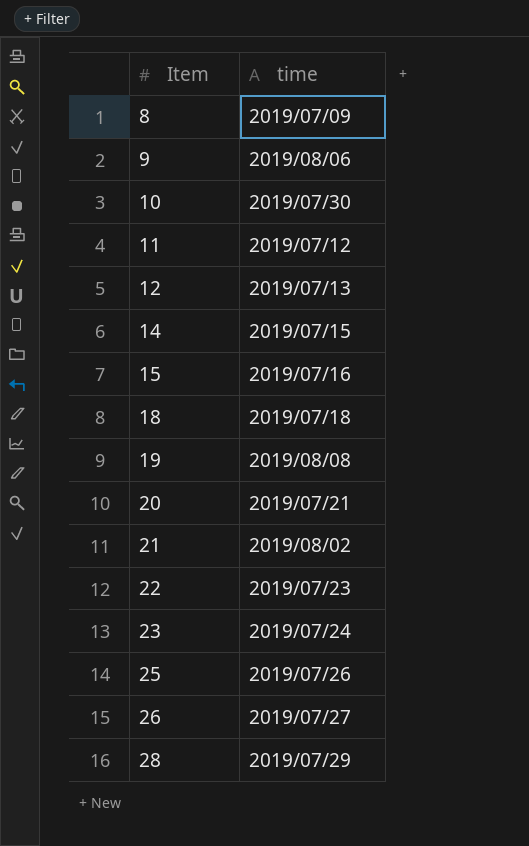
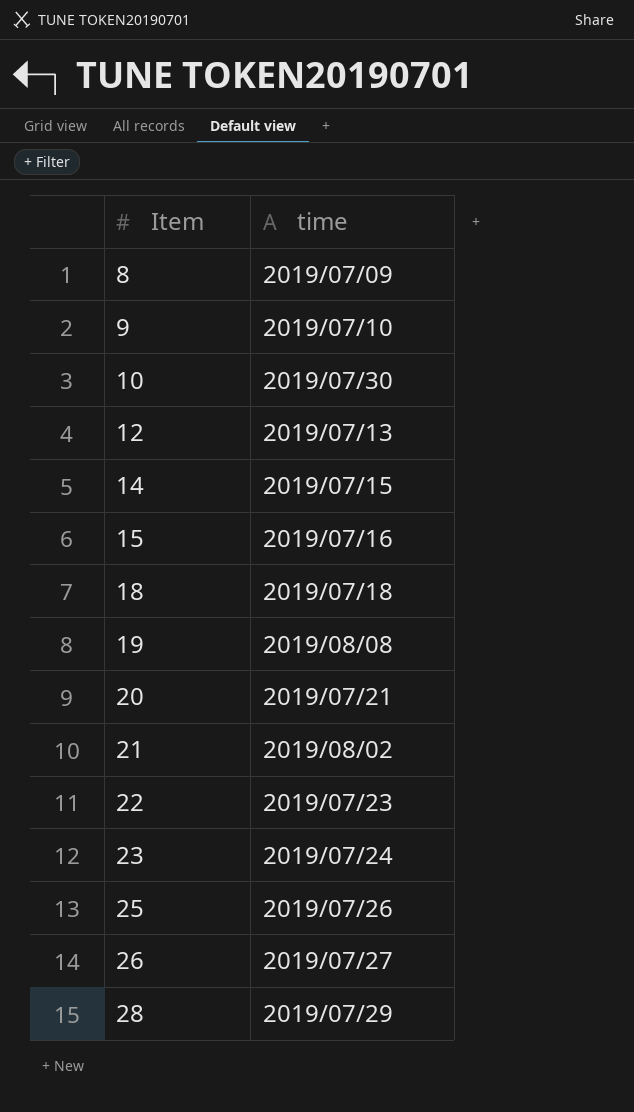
row 11: 2019/07/12 -> none
9 | time: 2019/08/06 -> 2019/07/10

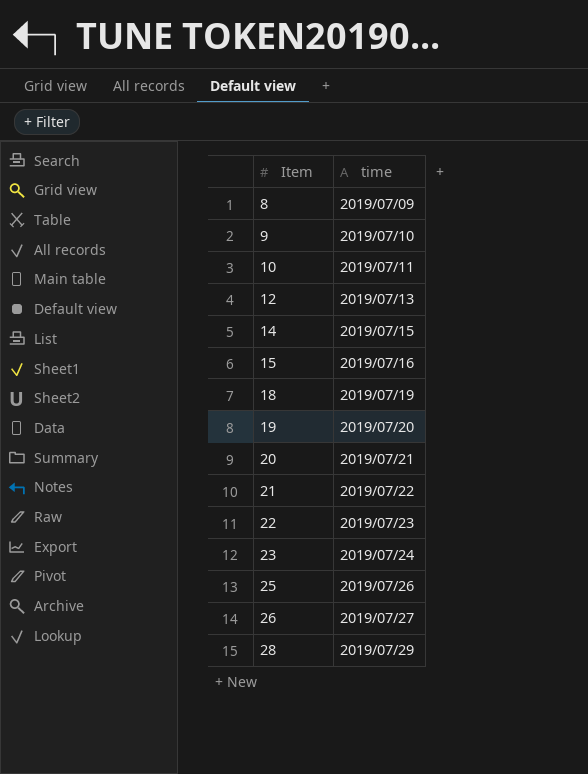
10 | time: 2019/07/30 -> 2019/07/11
18 | time: 2019/07/18 -> 2019/07/19
19 | time: 2019/08/08 -> 2019/07/20
21 | time: 2019/08/02 -> 2019/07/22

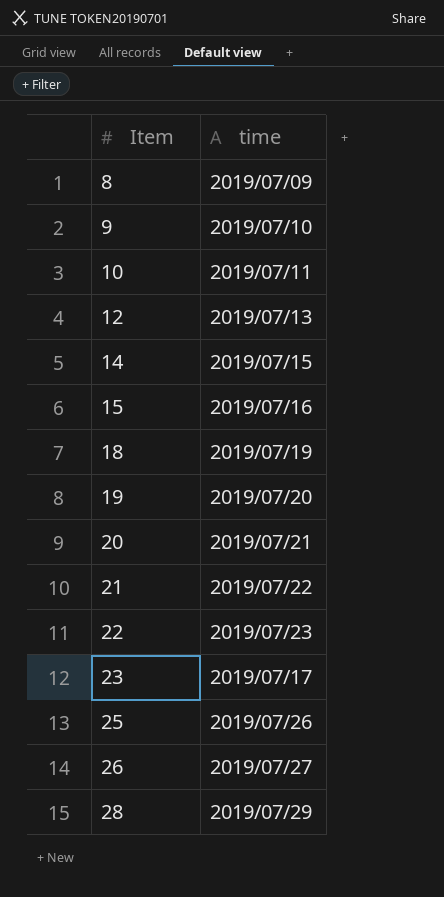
23 | time: 2019/07/24 -> 2019/07/17

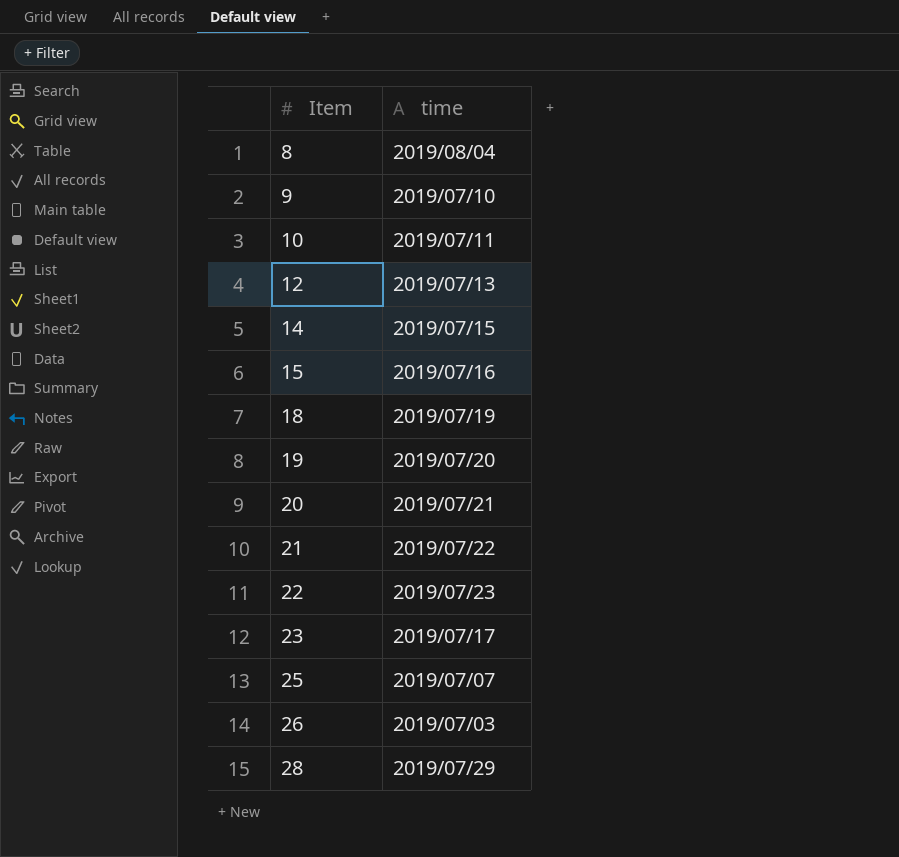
8 | time: 2019/07/09 -> 2019/08/04
25 | time: 2019/07/26 -> 2019/07/07
26 | time: 2019/07/27 -> 2019/07/03

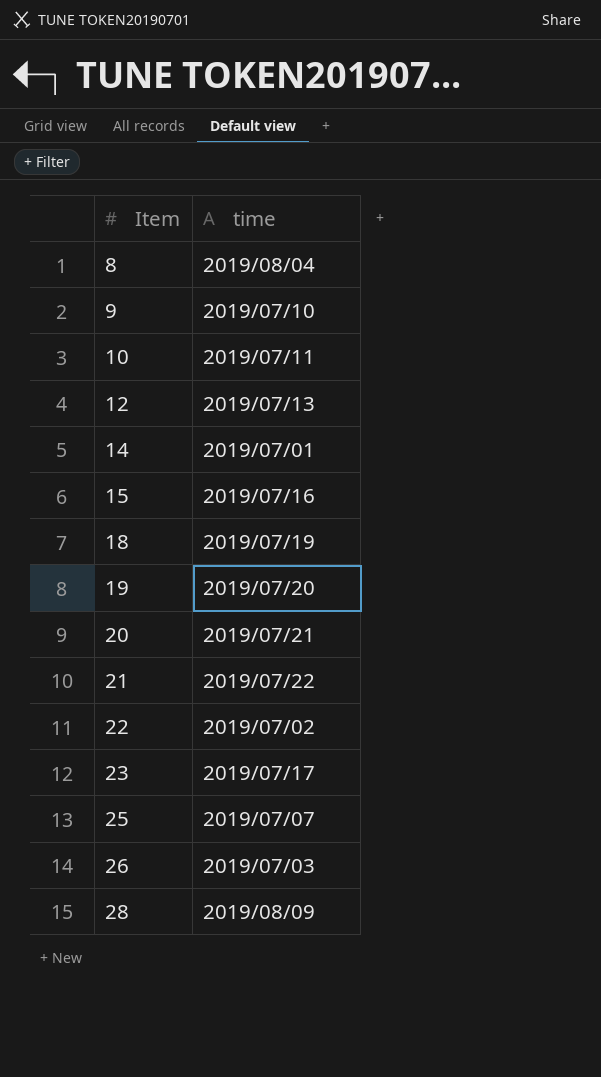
14 | time: 2019/07/15 -> 2019/07/01
22 | time: 2019/07/23 -> 2019/07/02
28 | time: 2019/07/29 -> 2019/08/09

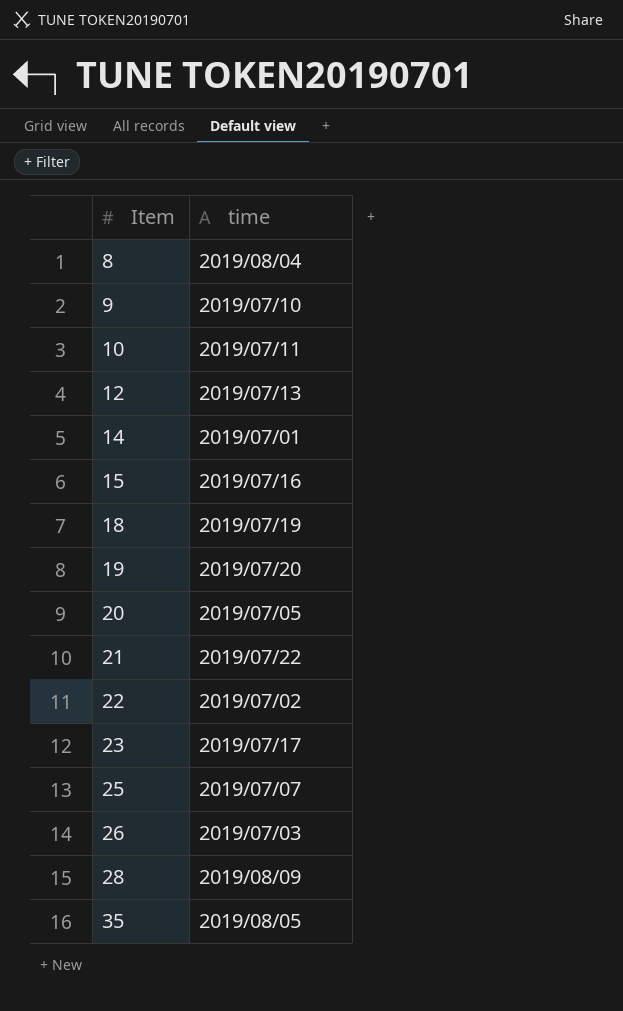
20 | time: 2019/07/21 -> 2019/07/05
row 35: none -> 2019/08/05

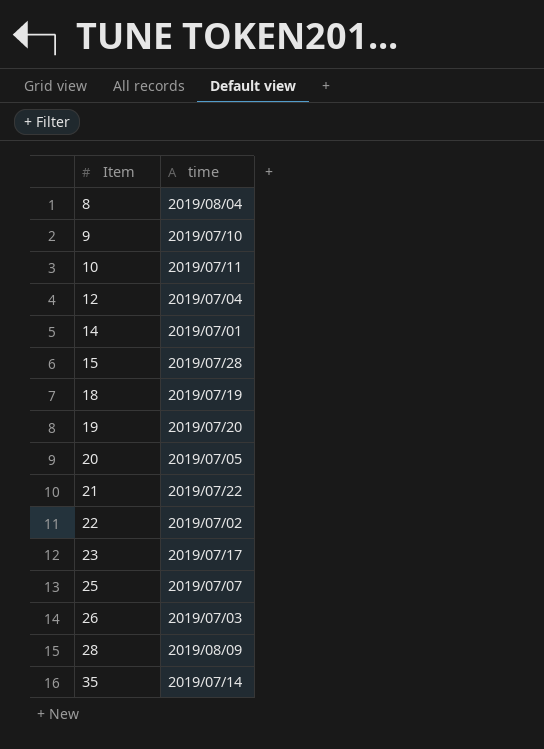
12 | time: 2019/07/13 -> 2019/07/04
15 | time: 2019/07/16 -> 2019/07/28
35 | time: 2019/08/05 -> 2019/07/14

